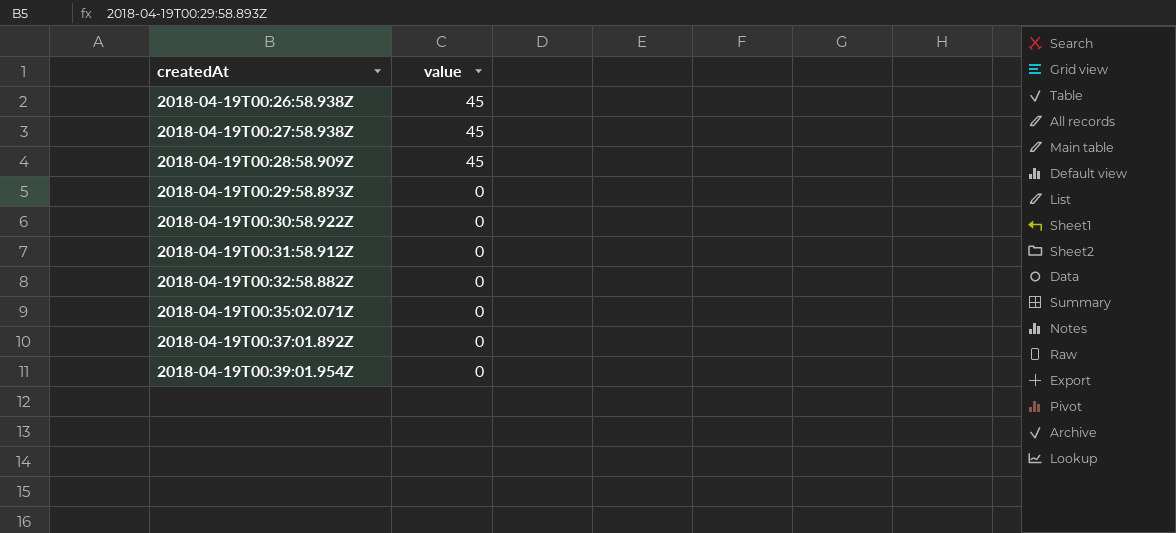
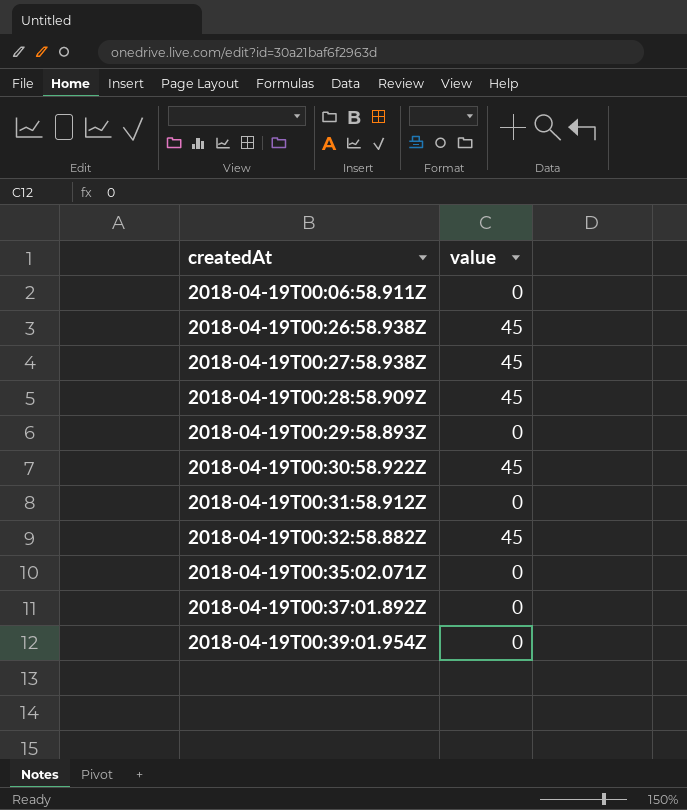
row 2018-04-19T00:06:58.911Z: none -> 0
2018-04-19T00:30:58.922Z | value: 0 -> 45
2018-04-19T00:32:58.882Z | value: 0 -> 45

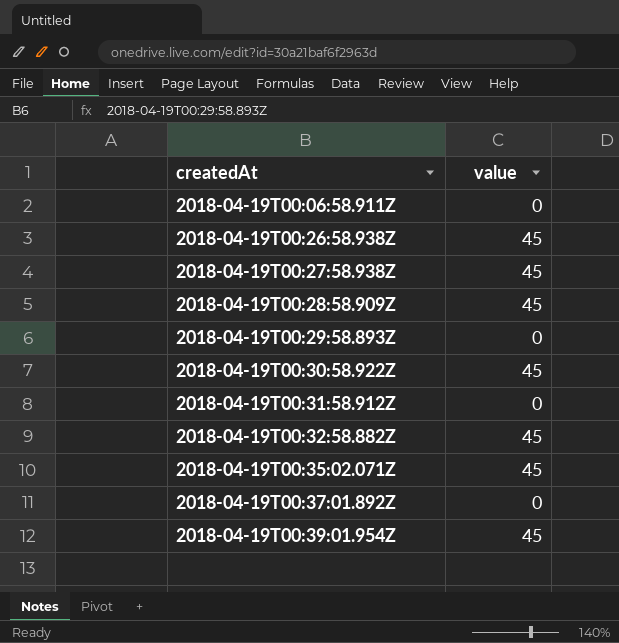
2018-04-19T00:35:02.071Z | value: 0 -> 45
2018-04-19T00:39:01.954Z | value: 0 -> 45

